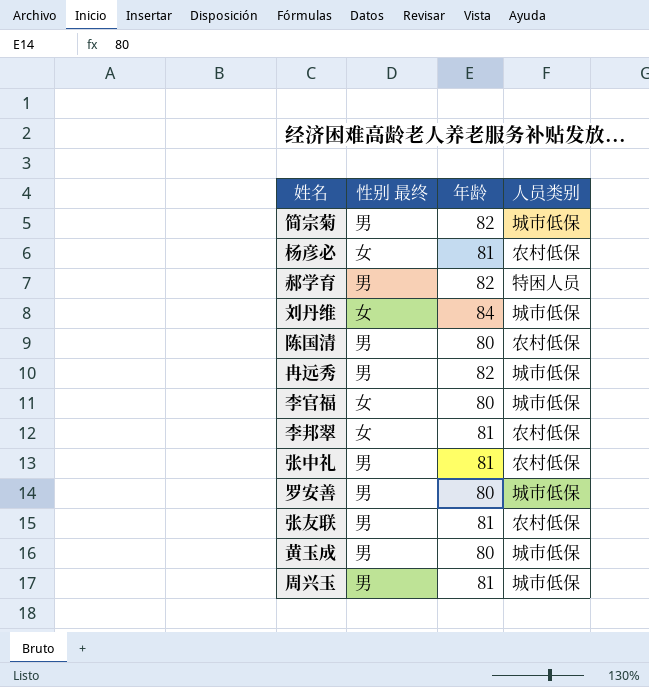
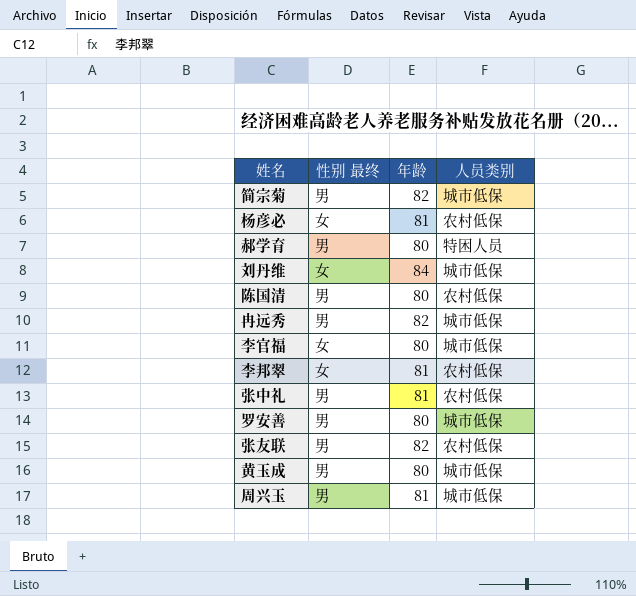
郝学育 | 年龄: 82 -> 80
张友联 | 年龄: 81 -> 82

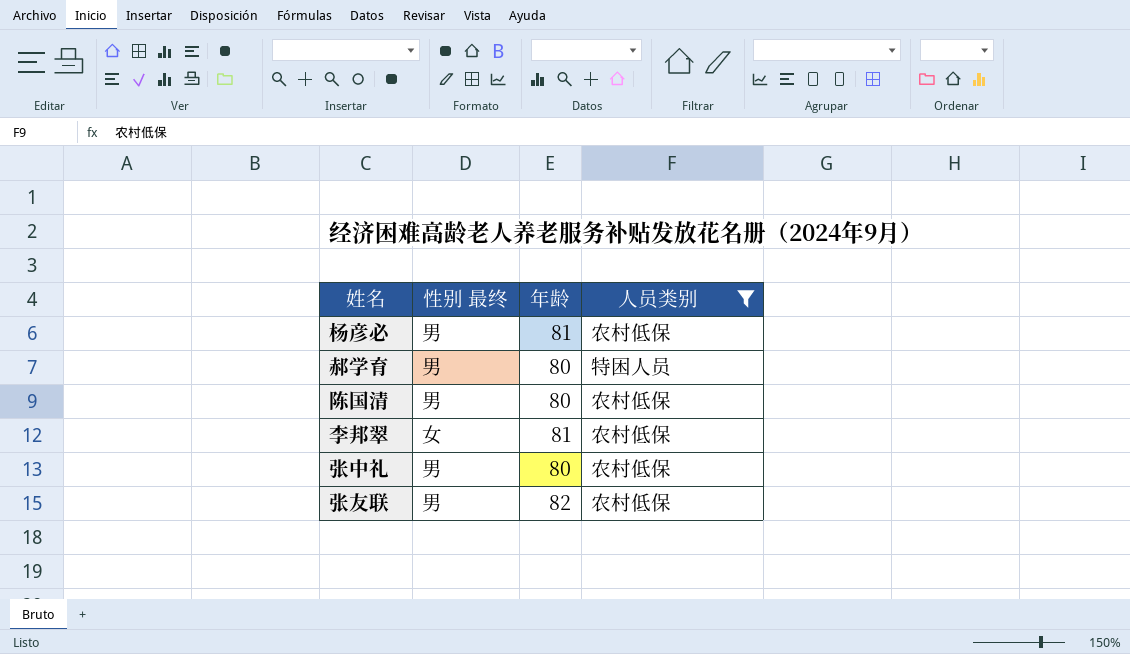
filter: none -> 人员类别 != 城市低保
杨彦必 | 性别 最终: 女 -> 男
张中礼 | 年龄: 81 -> 80

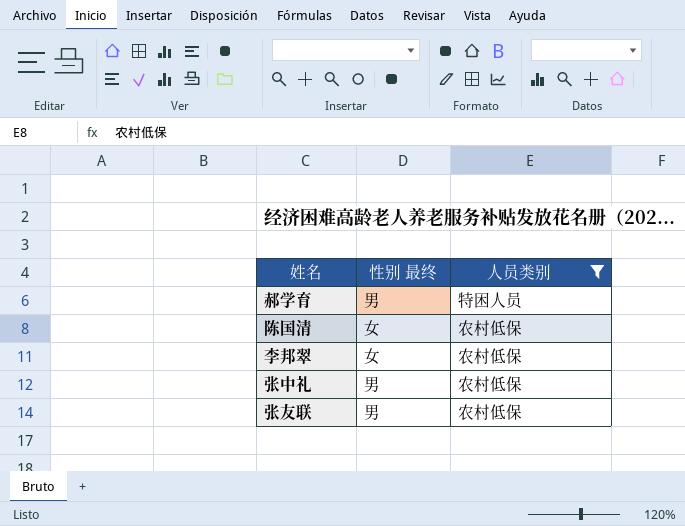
column 年龄 | position: 3 -> none
row 杨彦必: 男 | 81 | 农村低保 -> none
陈国清 | 性别 最终: 男 -> 女

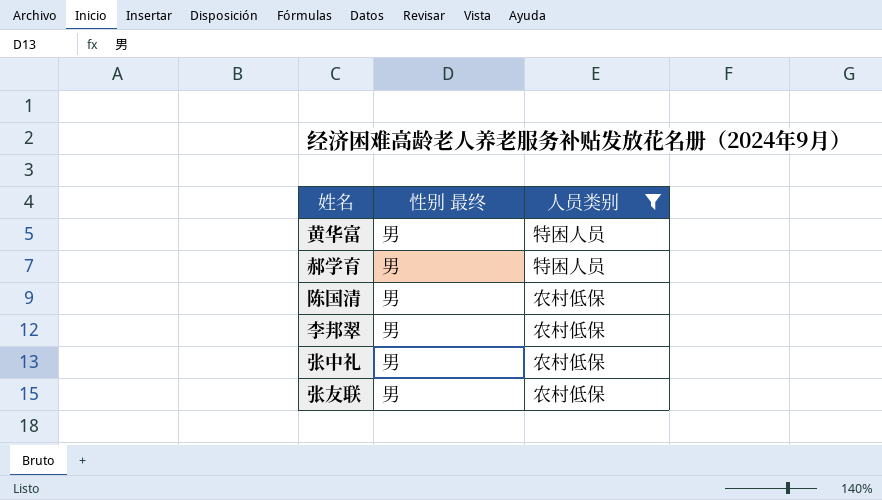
row 黄华富: none -> 男 | 特困人员
陈国清 | 性别 最终: 女 -> 男
李邦翠 | 性别 最终: 女 -> 男

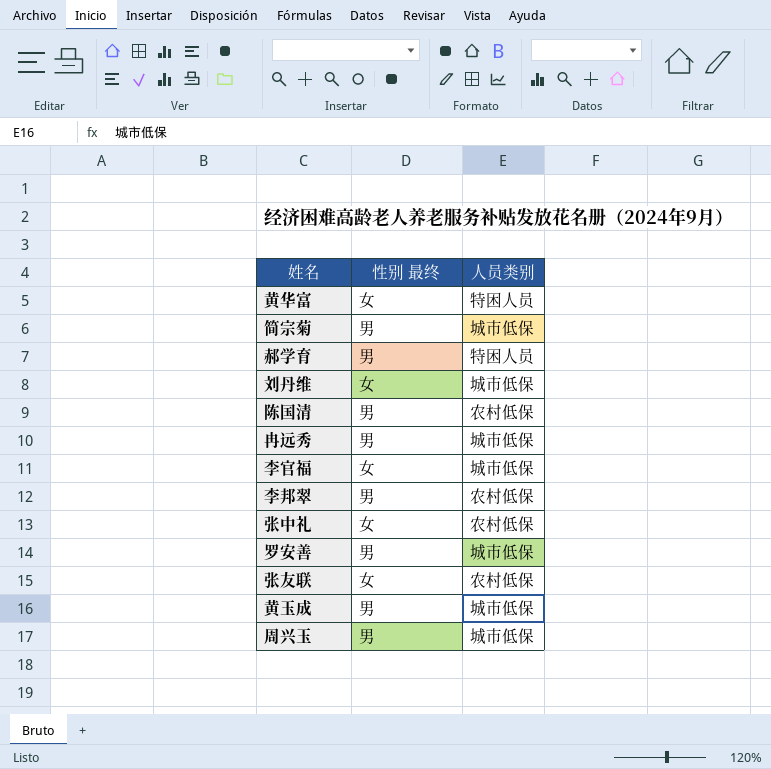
filter: 人员类别 != 城市低保 -> none
黄华富 | 性别 最终: 男 -> 女
张中礼 | 性别 最终: 男 -> 女
张友联 | 性别 最终: 男 -> 女

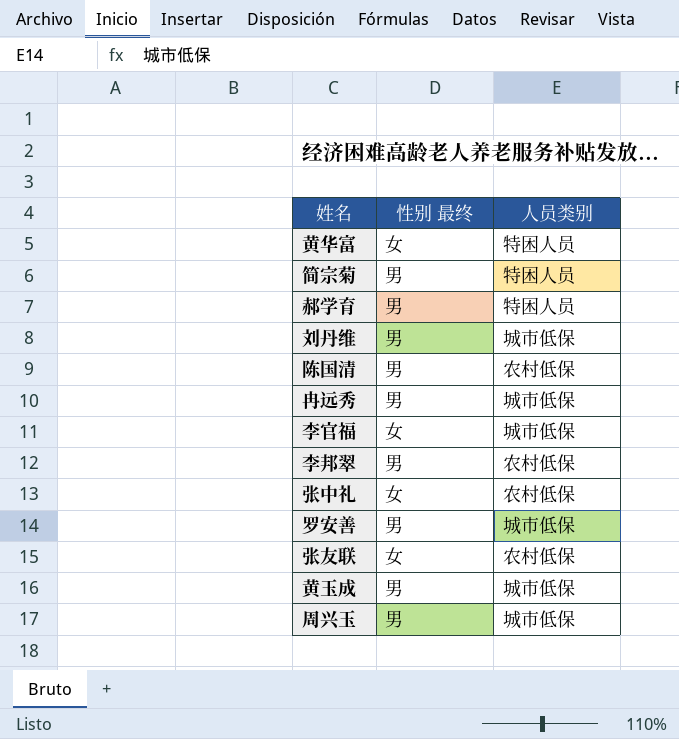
简宗菊 | 人员类别: 城市低保 -> 特困人员
刘丹维 | 性别 最终: 女 -> 男

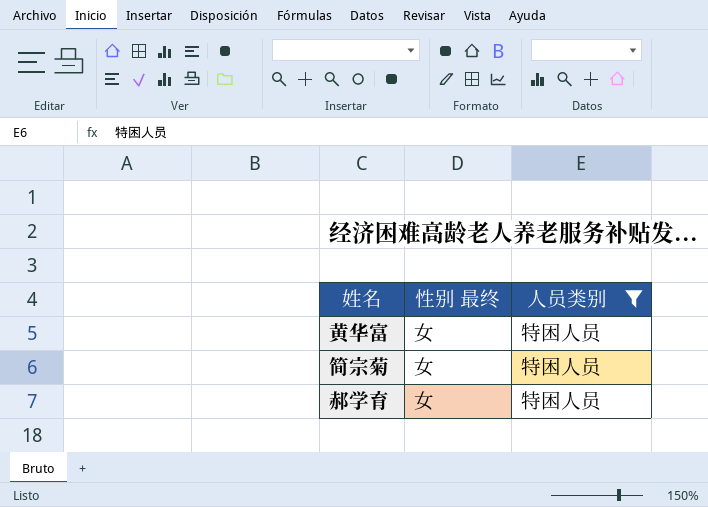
filter: none -> 人员类别 = 特困人员
简宗菊 | 性别 最终: 男 -> 女
郝学育 | 性别 最终: 男 -> 女

